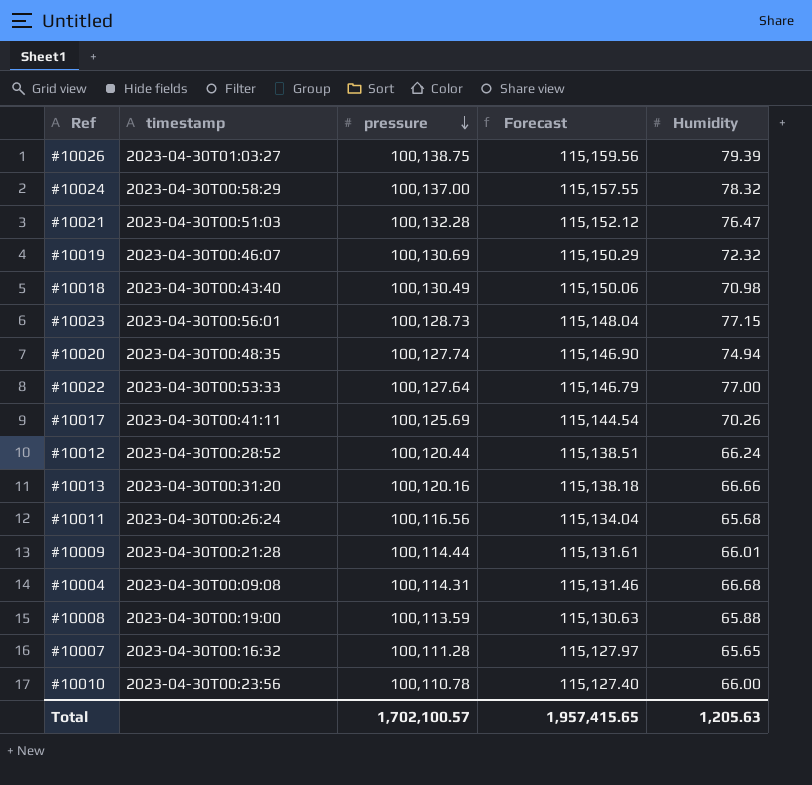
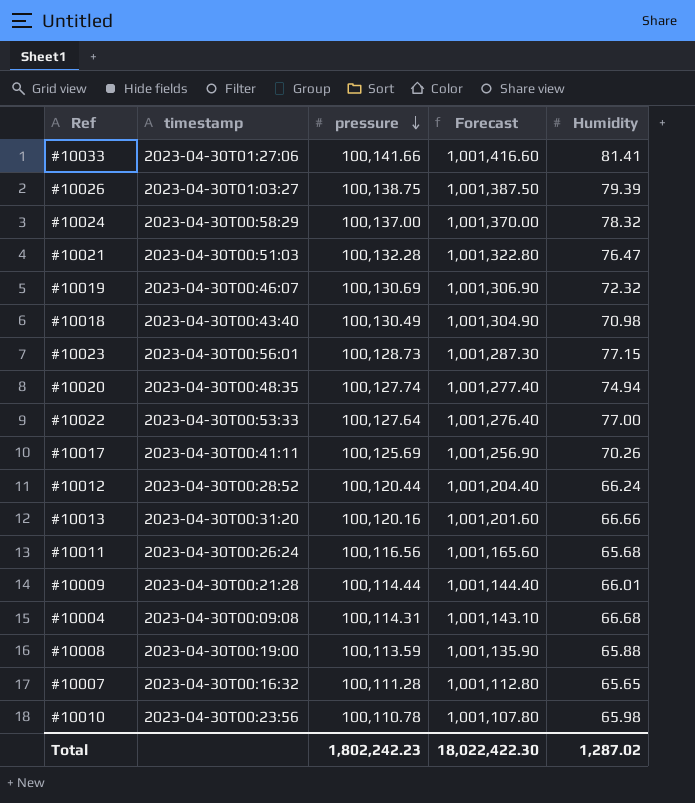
column Forecast | formula: [pressure] * 1.15 -> [pressure] * 10
row #10033: none -> 2023-04-30T01:27:06 | 100,141.66 | 1,001,416.60 | 81.41
#10010 | Humidity: 66.00 -> 65.98
Total | pressure: 1,702,100.57 -> 1,802,242.23
Total | Forecast: 1,957,415.65 -> 18,022,422.30
Total | Humidity: 1,205.63 -> 1,287.02

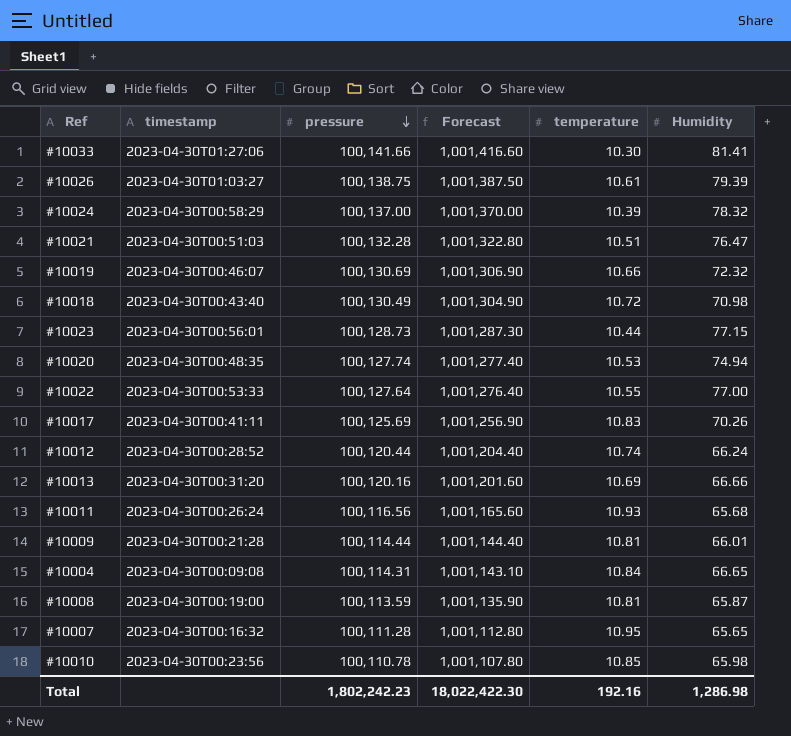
column temperature | position: none -> 5
#10004 | Humidity: 66.68 -> 66.65
#10008 | Humidity: 65.88 -> 65.87
Total | Humidity: 1,287.02 -> 1,286.98

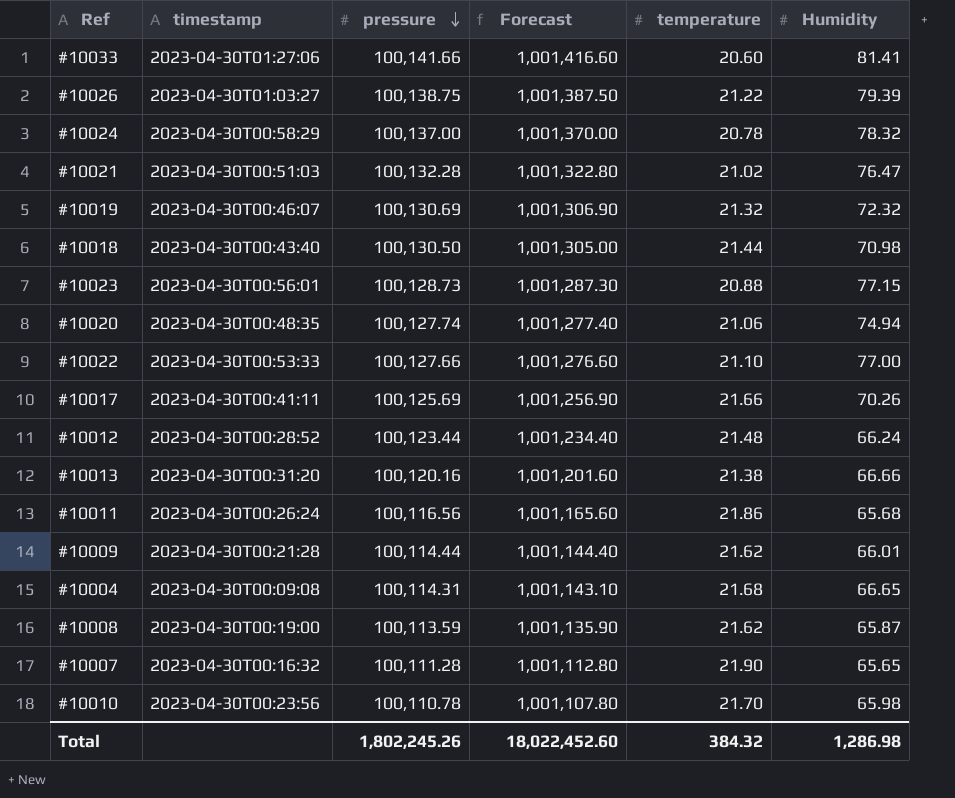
#10033 | temperature: 10.30 -> 20.60
#10026 | temperature: 10.61 -> 21.22
#10024 | temperature: 10.39 -> 20.78
#10021 | temperature: 10.51 -> 21.02
#10019 | temperature: 10.66 -> 21.32
#10018 | pressure: 100,130.49 -> 100,130.50
#10018 | Forecast: 1,001,304.90 -> 1,001,305.00
#10018 | temperature: 10.72 -> 21.44
#10023 | temperature: 10.44 -> 20.88
#10020 | temperature: 10.53 -> 21.06
#10022 | pressure: 100,127.64 -> 100,127.66
#10022 | Forecast: 1,001,276.40 -> 1,001,276.60
#10022 | temperature: 10.55 -> 21.10
#10017 | temperature: 10.83 -> 21.66
#10012 | pressure: 100,120.44 -> 100,123.44
#10012 | Forecast: 1,001,204.40 -> 1,001,234.40
#10012 | temperature: 10.74 -> 21.48
#10013 | temperature: 10.69 -> 21.38
#10011 | temperature: 10.93 -> 21.86
#10009 | temperature: 10.81 -> 21.62
#10004 | temperature: 10.84 -> 21.68
#10008 | temperature: 10.81 -> 21.62
#10007 | temperature: 10.95 -> 21.90
#10010 | temperature: 10.85 -> 21.70
Total | pressure: 1,802,242.23 -> 1,802,245.26
Total | Forecast: 18,022,422.30 -> 18,022,452.60
Total | temperature: 192.16 -> 384.32

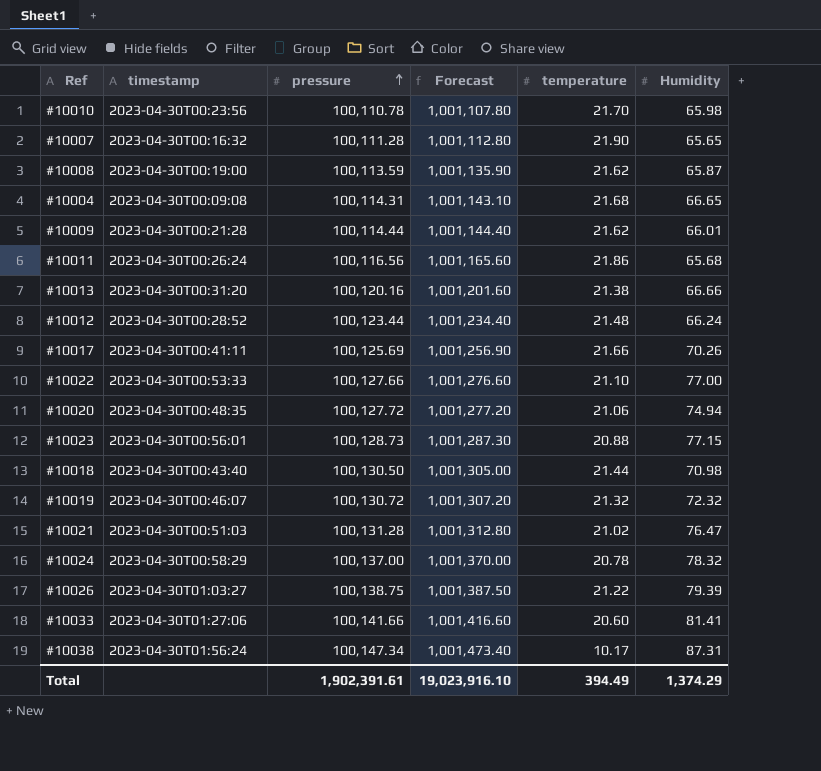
row order: pressure descending -> pressure ascending
#10020 | pressure: 100,127.74 -> 100,127.72
#10020 | Forecast: 1,001,277.40 -> 1,001,277.20
#10019 | pressure: 100,130.69 -> 100,130.72
#10019 | Forecast: 1,001,306.90 -> 1,001,307.20
#10021 | pressure: 100,132.28 -> 100,131.28
#10021 | Forecast: 1,001,322.80 -> 1,001,312.80
row #10038: none -> 2023-04-30T01:56:24 | 100,147.34 | 1,001,473.40 | 10.17 | 87.31
Total | pressure: 1,802,245.26 -> 1,902,391.61
Total | Forecast: 18,022,452.60 -> 19,023,916.10
Total | temperature: 384.32 -> 394.49
Total | Humidity: 1,286.98 -> 1,374.29

